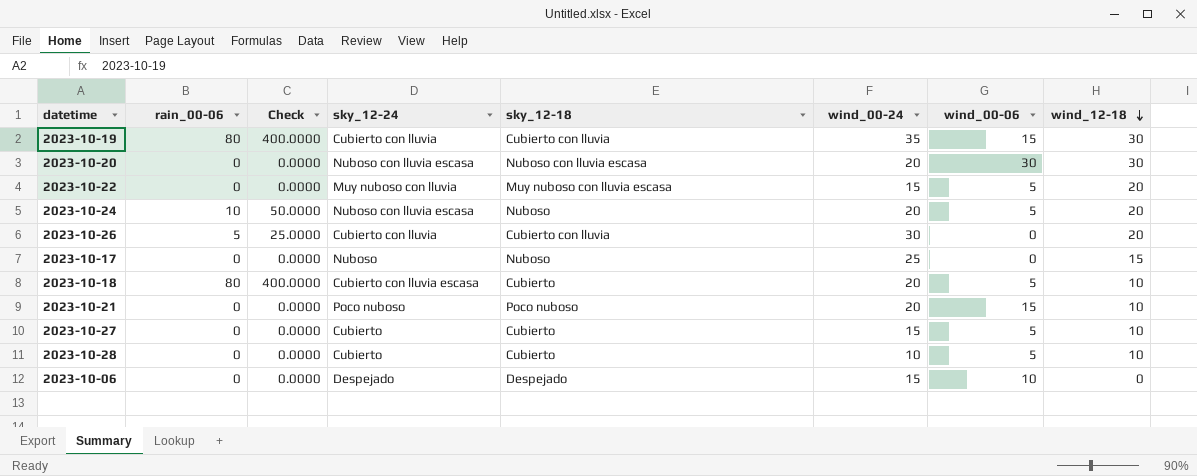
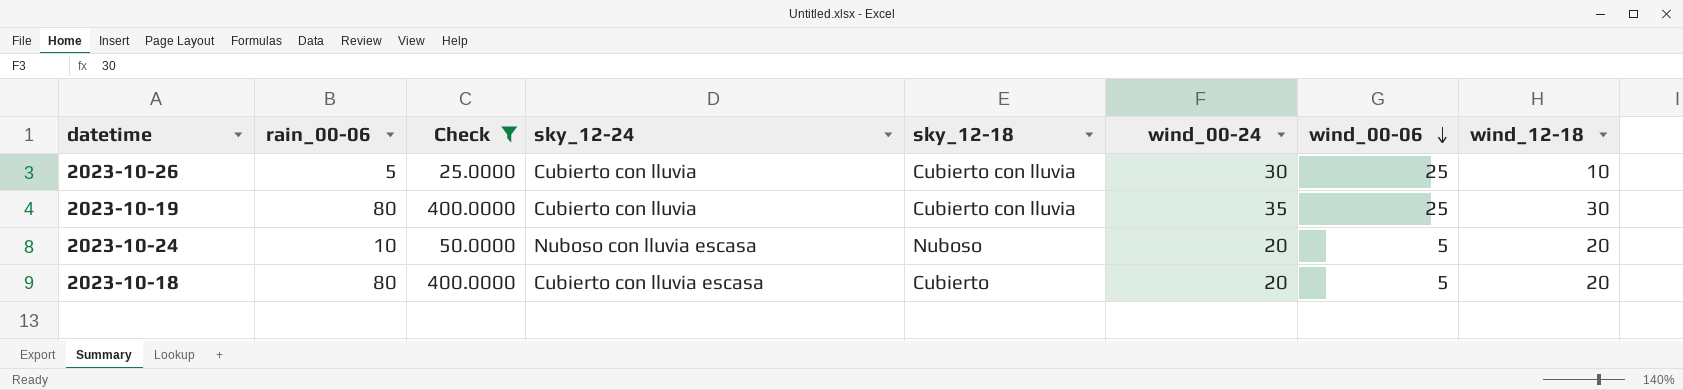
filter: none -> Check != 0.0000
row order: wind_12-18 descending -> wind_00-06 descending
2023-10-26 | wind_00-06: 0 -> 25
2023-10-26 | wind_12-18: 20 -> 10
2023-10-19 | wind_00-06: 15 -> 25
2023-10-18 | wind_12-18: 10 -> 20

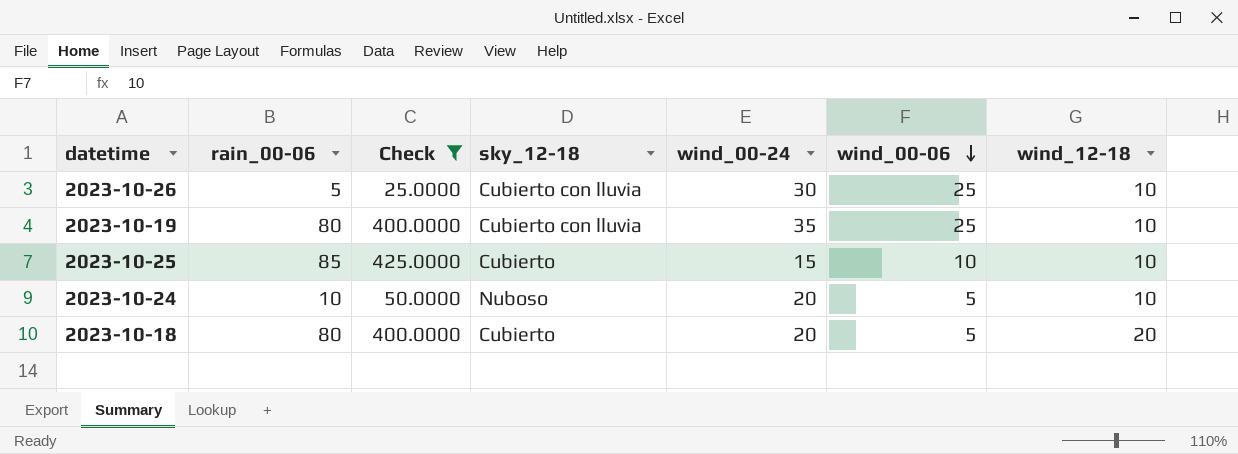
column sky_12-24 | position: 4 -> none
2023-10-19 | wind_12-18: 30 -> 10
row 2023-10-25: none -> 85 | 425.0000 | Cubierto | 15 | 10 | 10
2023-10-24 | wind_12-18: 20 -> 10

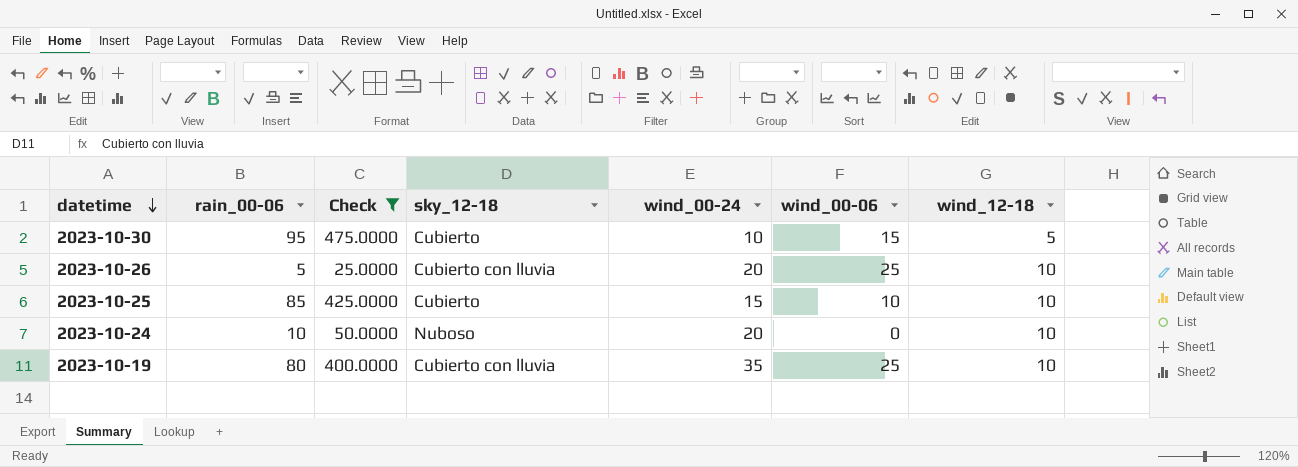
row order: wind_00-06 descending -> datetime descending
row 2023-10-18: 80 | 400.0000 | Cubierto | 20 | 5 | 20 -> none
row 2023-10-30: none -> 95 | 475.0000 | Cubierto | 10 | 15 | 5
2023-10-26 | wind_00-24: 30 -> 20
2023-10-24 | wind_00-06: 5 -> 0

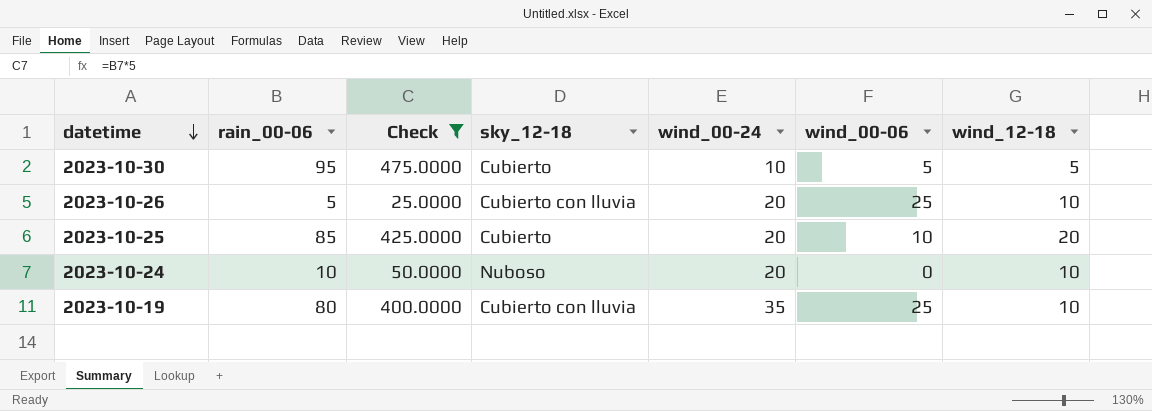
2023-10-30 | wind_00-06: 15 -> 5
2023-10-25 | wind_00-24: 15 -> 20
2023-10-25 | wind_12-18: 10 -> 20

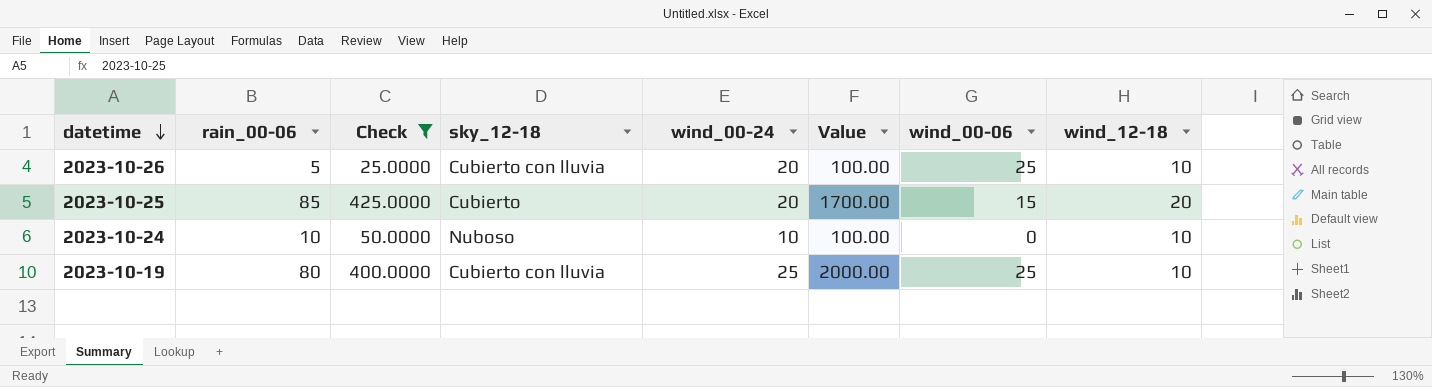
column Value | formula: none -> [rain_00-06] * [wind_00-24]
row 2023-10-30: 95 | 475.0000 | Cubierto | 10 | 5 | 5 -> none
2023-10-25 | wind_00-06: 10 -> 15
2023-10-24 | wind_00-24: 20 -> 10
2023-10-19 | wind_00-24: 35 -> 25

